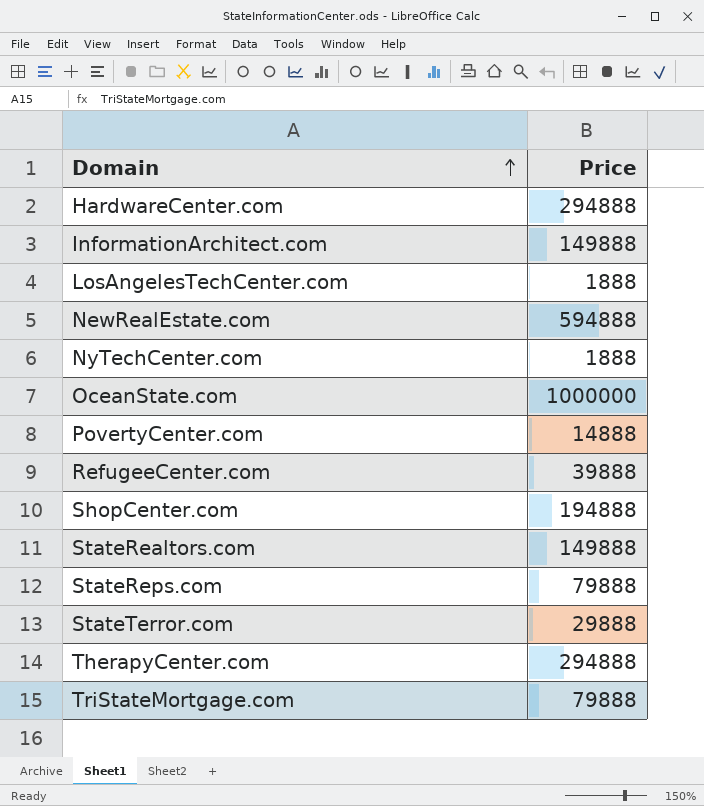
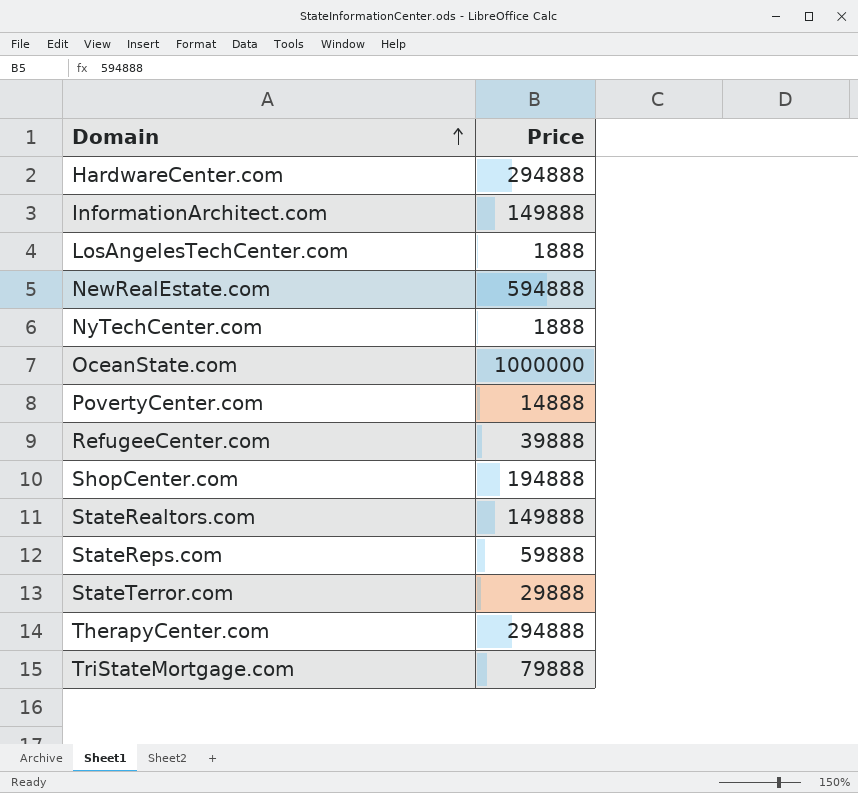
StateReps.com | Price: 79888 -> 59888

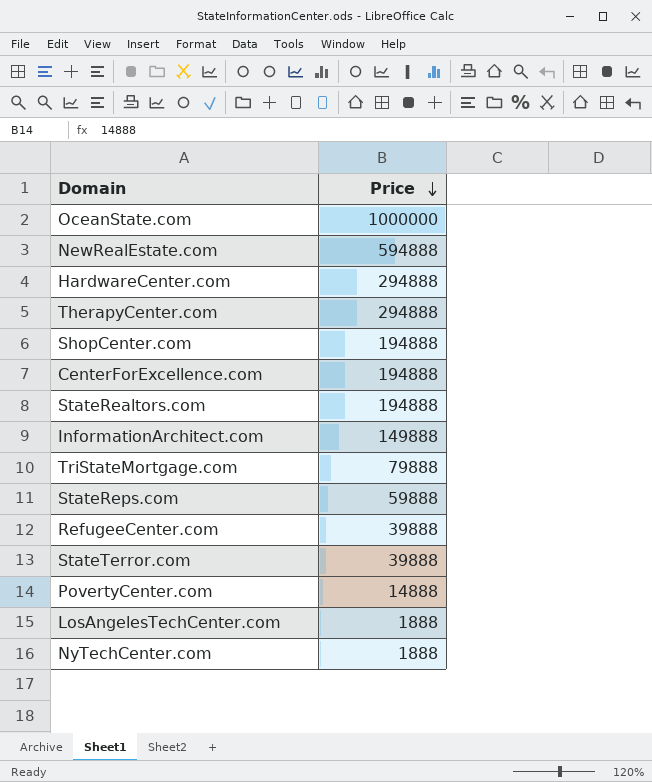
row order: Domain ascending -> Price descending
row CenterForExcellence.com: none -> 194888
StateRealtors.com | Price: 149888 -> 194888
StateTerror.com | Price: 29888 -> 39888

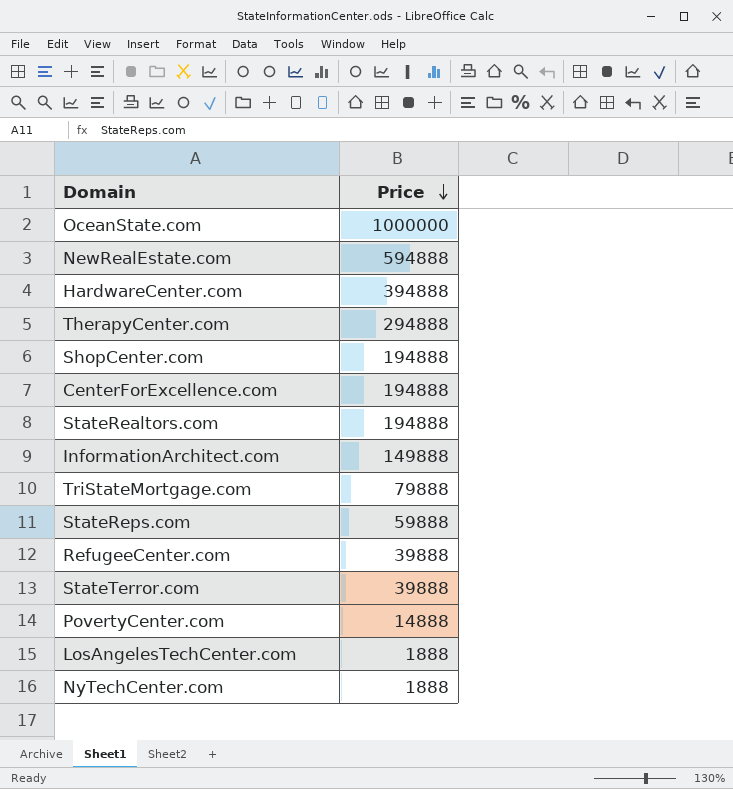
HardwareCenter.com | Price: 294888 -> 394888

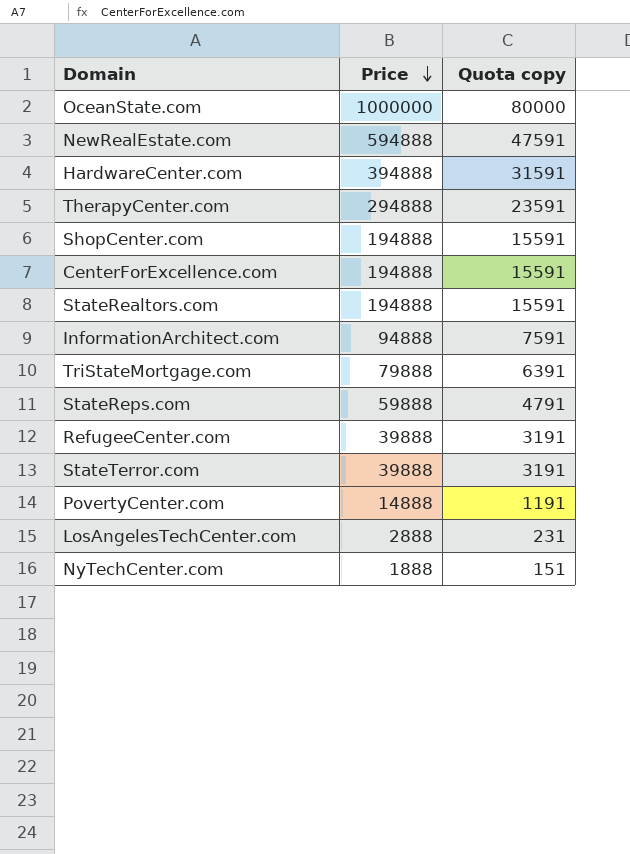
column Quota copy | formula: none -> [Price] * 0.08
InformationArchitect.com | Price: 149888 -> 94888
LosAngelesTechCenter.com | Price: 1888 -> 2888

